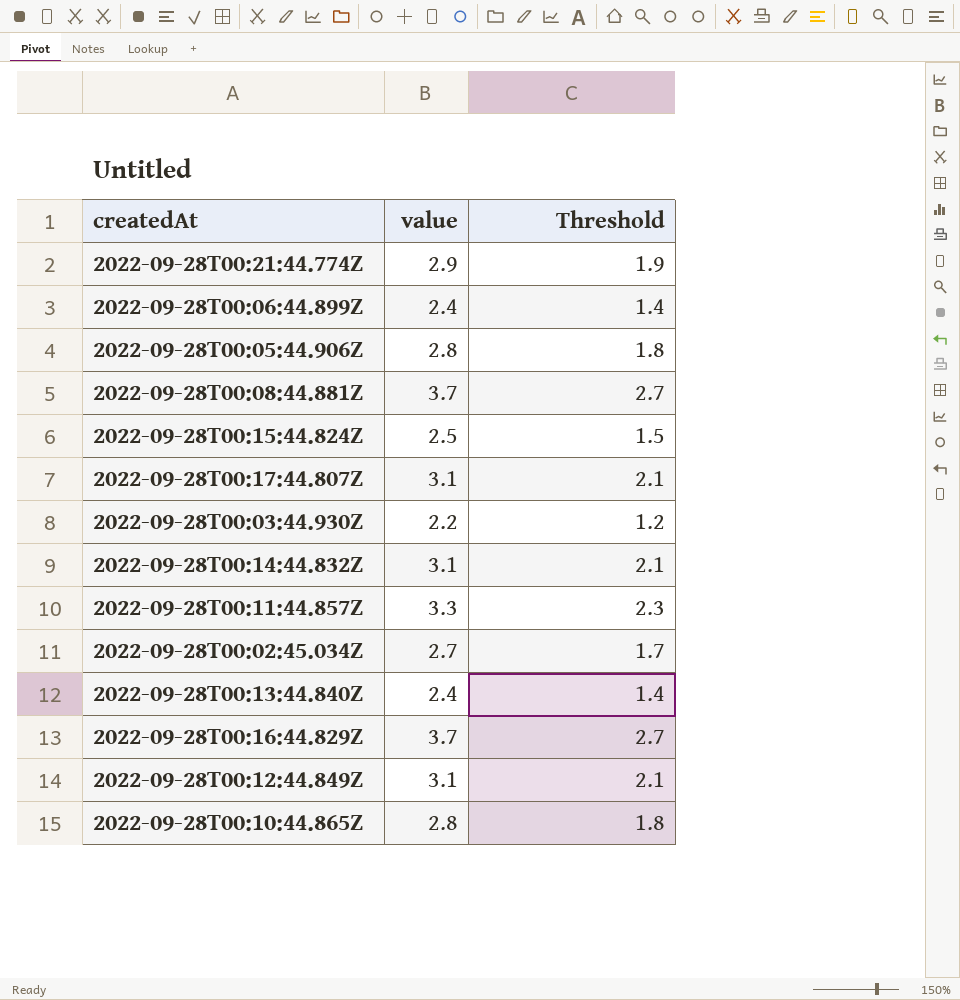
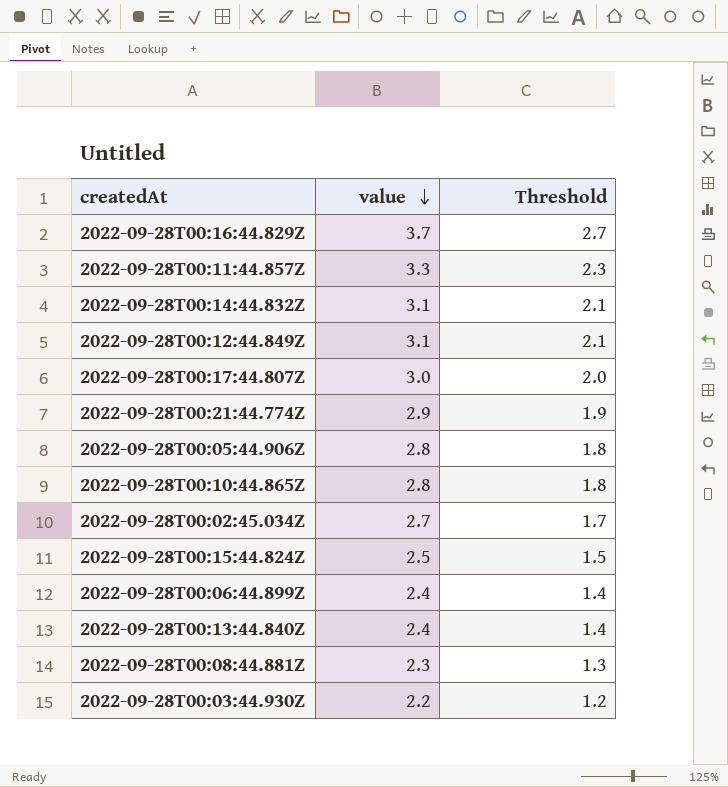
row order: none -> value descending
2022-09-28T00:17:44.807Z | value: 3.1 -> 3.0
2022-09-28T00:17:44.807Z | Threshold: 2.1 -> 2.0
2022-09-28T00:08:44.881Z | value: 3.7 -> 2.3
2022-09-28T00:08:44.881Z | Threshold: 2.7 -> 1.3

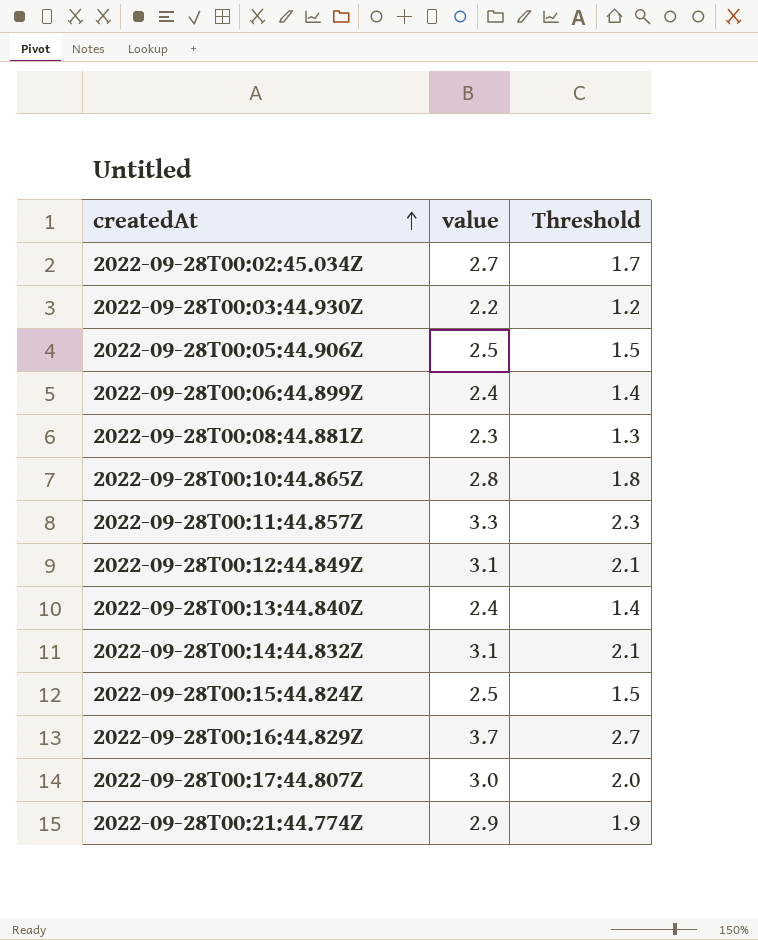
row order: value descending -> createdAt ascending
2022-09-28T00:05:44.906Z | value: 2.8 -> 2.5
2022-09-28T00:05:44.906Z | Threshold: 1.8 -> 1.5

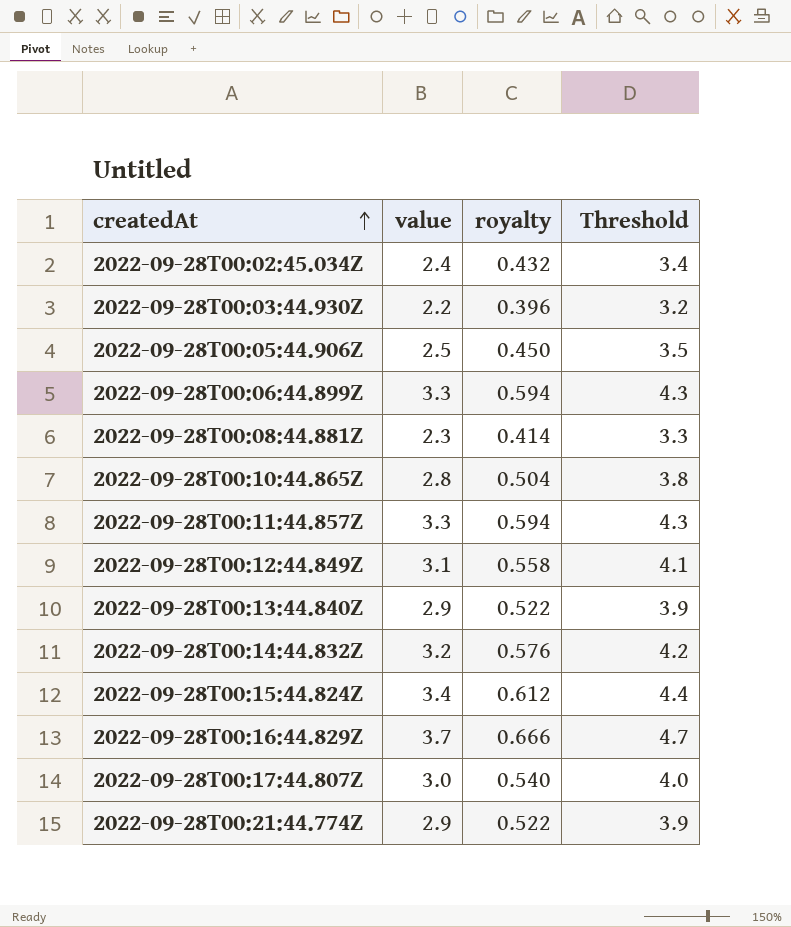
column royalty | formula: none -> [value] * 0.18
column Threshold | formula: [value] - 1 -> [value] + 1
2022-09-28T00:02:45.034Z | value: 2.7 -> 2.4
2022-09-28T00:06:44.899Z | value: 2.4 -> 3.3
2022-09-28T00:13:44.840Z | value: 2.4 -> 2.9
2022-09-28T00:14:44.832Z | value: 3.1 -> 3.2
2022-09-28T00:15:44.824Z | value: 2.5 -> 3.4

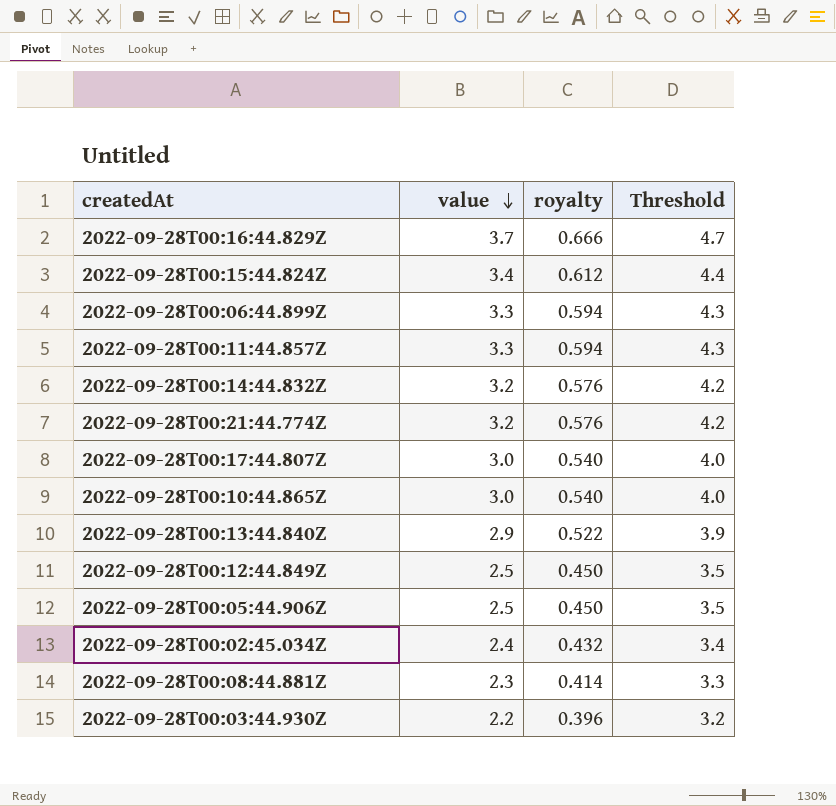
row order: createdAt ascending -> value descending
2022-09-28T00:21:44.774Z | value: 2.9 -> 3.2
2022-09-28T00:21:44.774Z | royalty: 0.522 -> 0.576
2022-09-28T00:21:44.774Z | Threshold: 3.9 -> 4.2
2022-09-28T00:10:44.865Z | value: 2.8 -> 3.0
2022-09-28T00:10:44.865Z | royalty: 0.504 -> 0.540
2022-09-28T00:10:44.865Z | Threshold: 3.8 -> 4.0
2022-09-28T00:12:44.849Z | value: 3.1 -> 2.5
2022-09-28T00:12:44.849Z | royalty: 0.558 -> 0.450
2022-09-28T00:12:44.849Z | Threshold: 4.1 -> 3.5

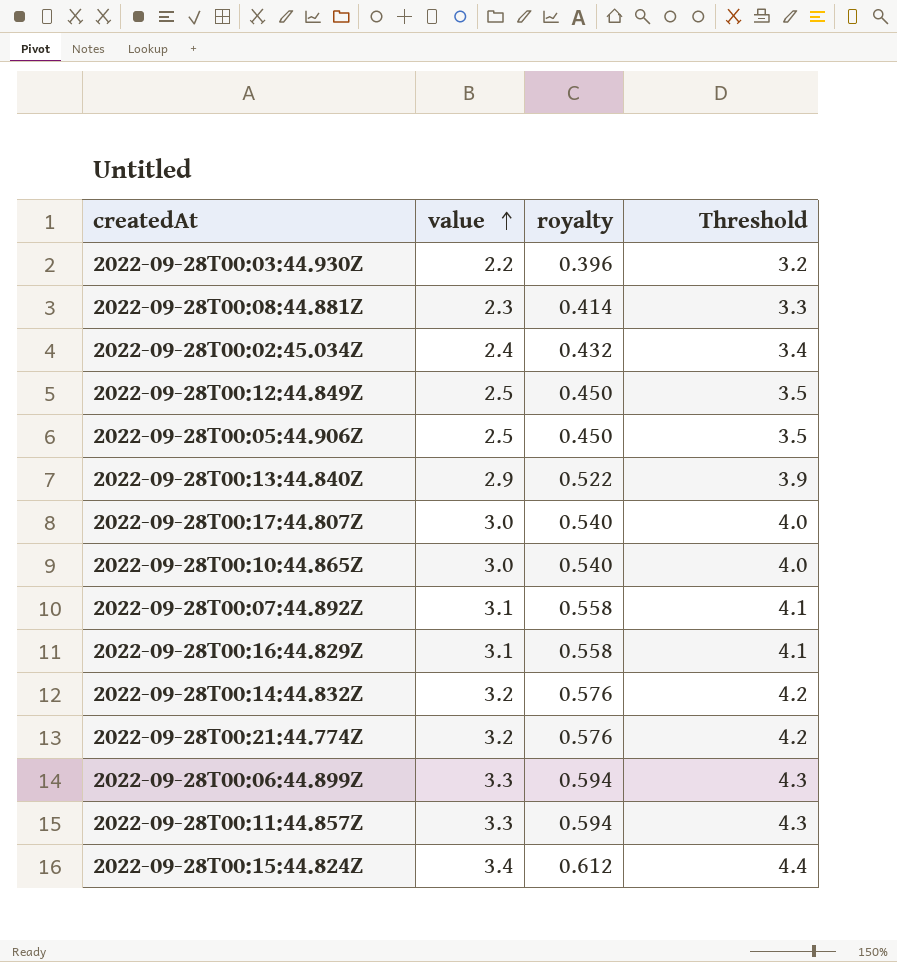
row order: value descending -> value ascending
row 2022-09-28T00:07:44.892Z: none -> 3.1 | 0.558 | 4.1
2022-09-28T00:16:44.829Z | value: 3.7 -> 3.1
2022-09-28T00:16:44.829Z | royalty: 0.666 -> 0.558
2022-09-28T00:16:44.829Z | Threshold: 4.7 -> 4.1

